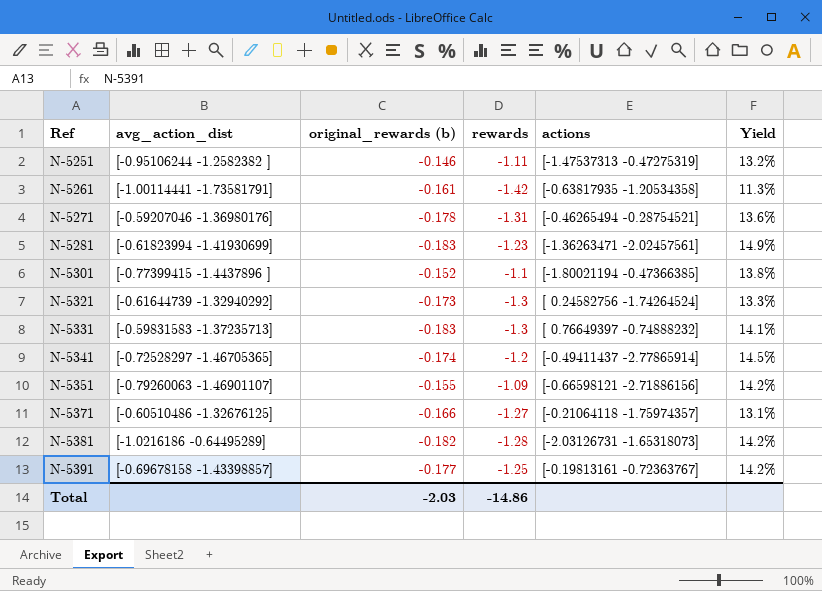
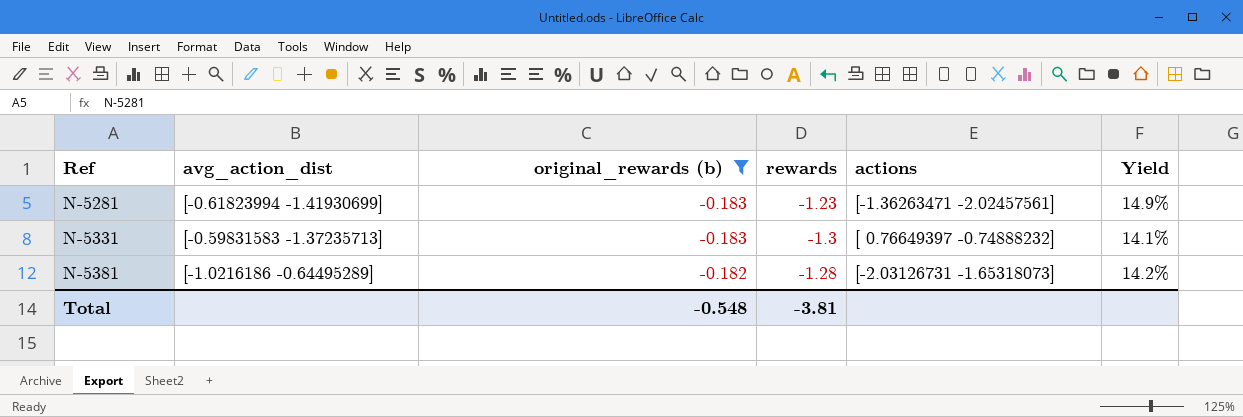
filter: none -> original_rewards (b) <= -0.182
Total | original_rewards (b): -2.03 -> -0.548
Total | rewards: -14.86 -> -3.81

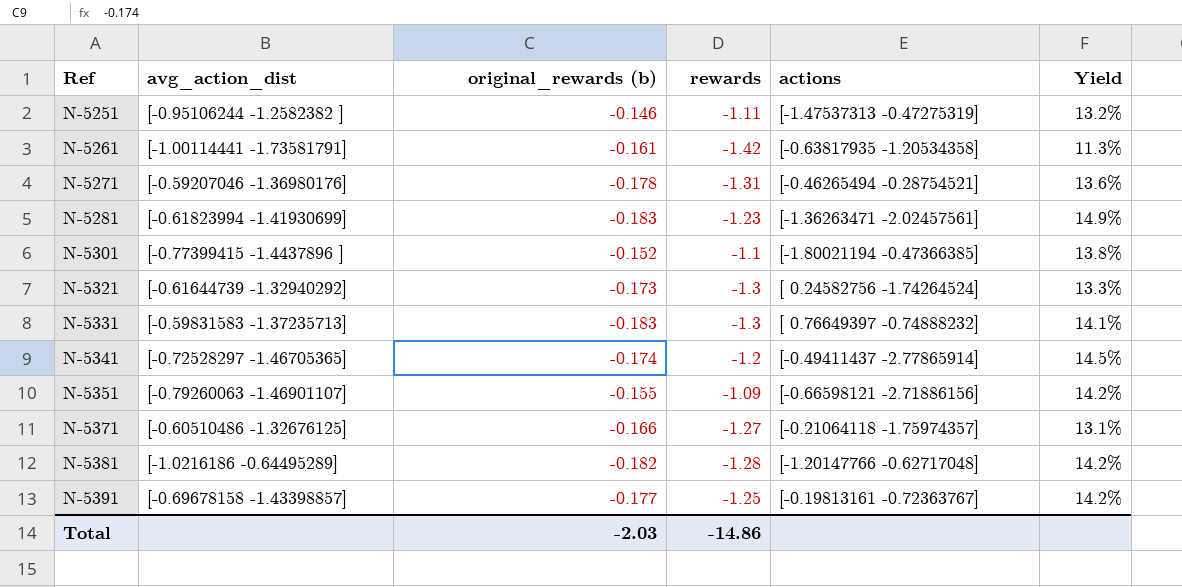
filter: original_rewards (b) <= -0.182 -> none
N-5381 | actions: [-2.03126731 -1.65318073] -> [-1.20147766 -0.62717048]
Total | original_rewards (b): -0.548 -> -2.03
Total | rewards: -3.81 -> -14.86

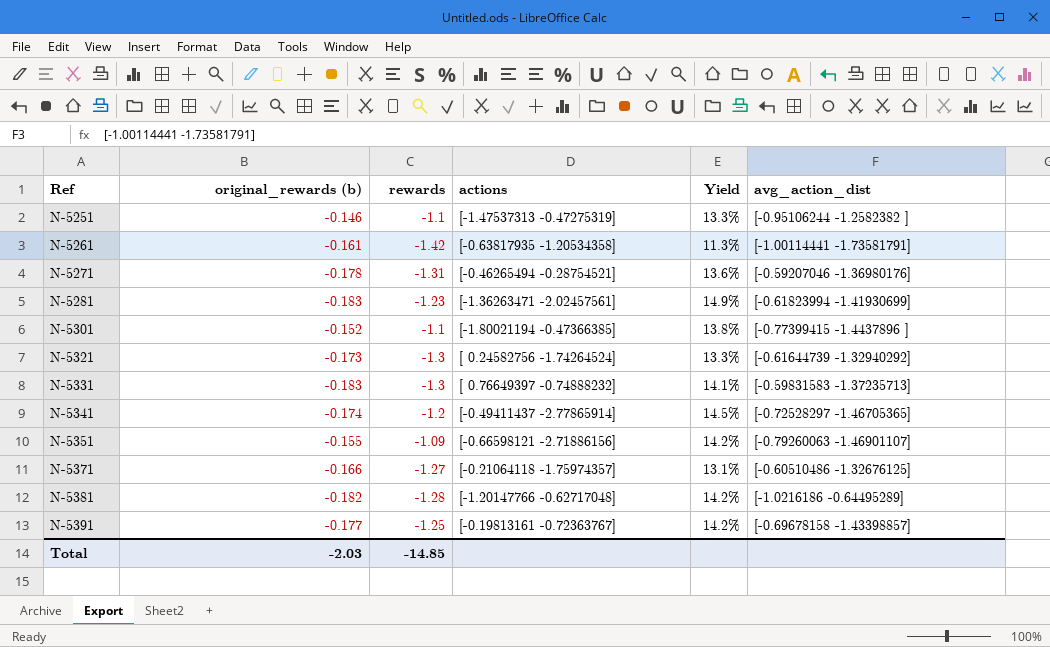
column avg_action_dist | position: 2 -> 6
N-5251 | rewards: -1.11 -> -1.1
N-5251 | Yield: 13.2% -> 13.3%
Total | rewards: -14.86 -> -14.85

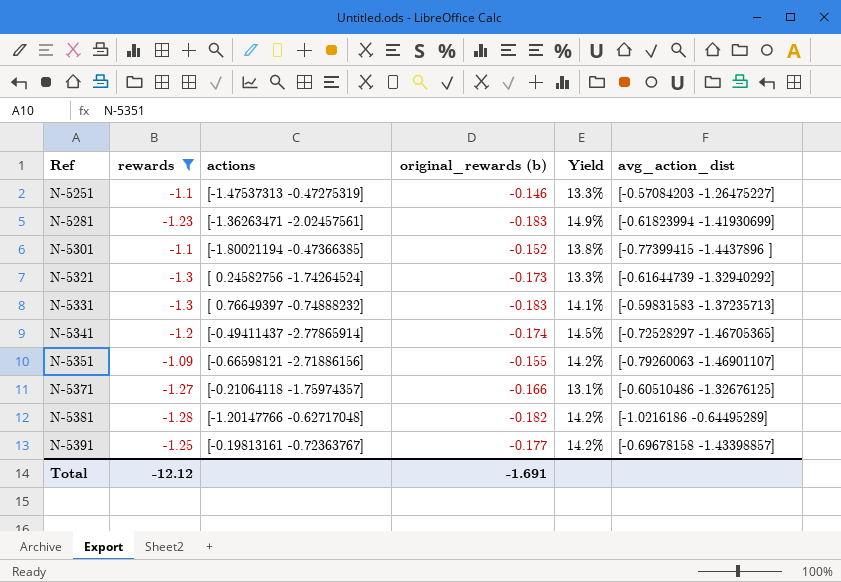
filter: none -> rewards >= -1.3
column original_rewards (b) | position: 2 -> 4
N-5251 | avg_action_dist: [-0.95106244 -1.2582382 ] -> [-0.57084203 -1.26475227]
Total | rewards: -14.85 -> -12.12
Total | original_rewards (b): -2.03 -> -1.691

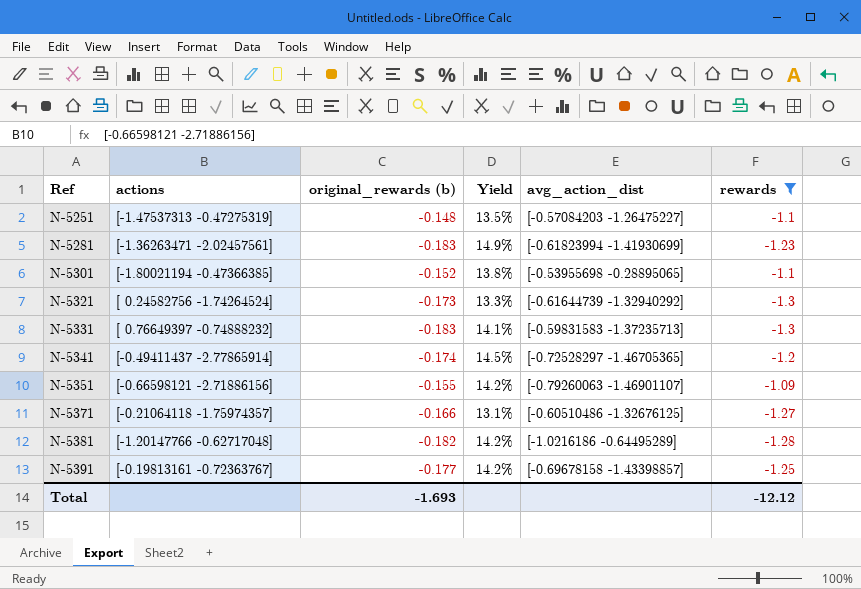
column rewards | position: 2 -> 6
N-5251 | original_rewards (b): -0.146 -> -0.148
N-5251 | Yield: 13.3% -> 13.5%
N-5301 | avg_action_dist: [-0.77399415 -1.4437896 ] -> [-0.53955698 -0.28895065]
Total | original_rewards (b): -1.691 -> -1.693

